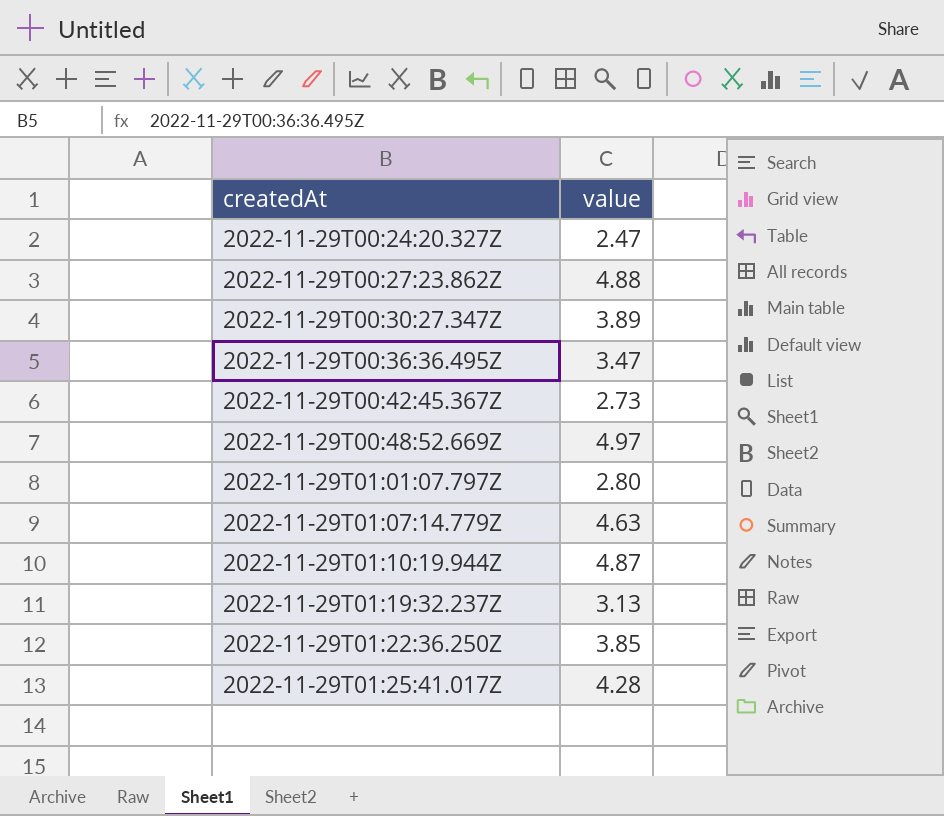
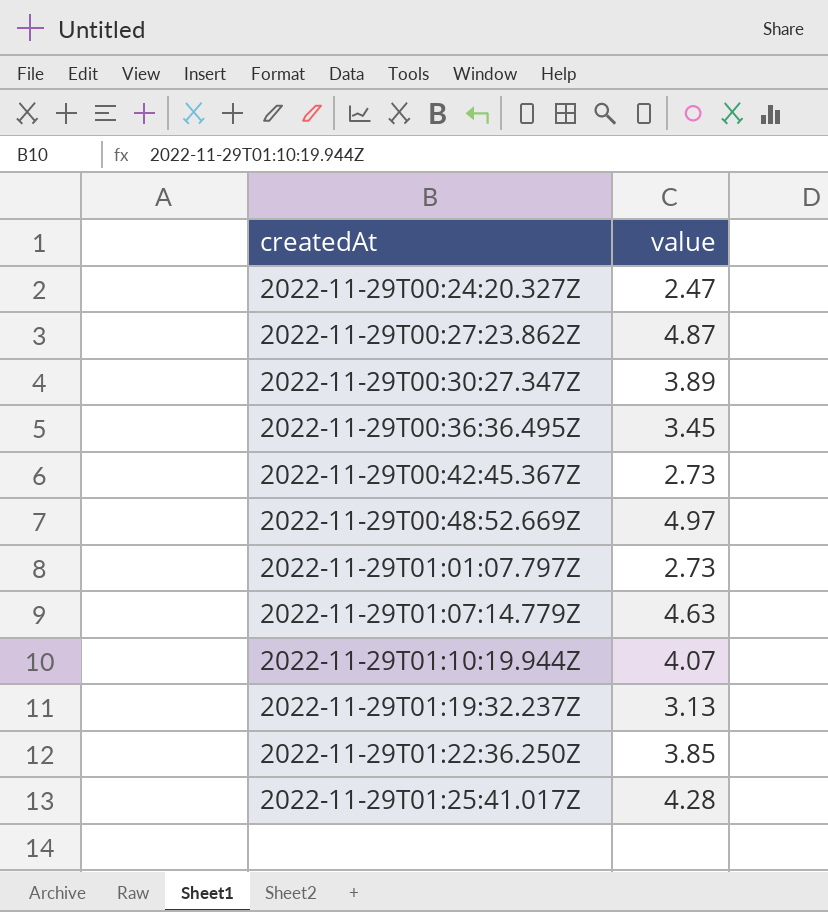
2022-11-29T00:27:23.862Z | value: 4.88 -> 4.87
2022-11-29T00:36:36.495Z | value: 3.47 -> 3.45
2022-11-29T01:01:07.797Z | value: 2.80 -> 2.73
2022-11-29T01:10:19.944Z | value: 4.87 -> 4.07

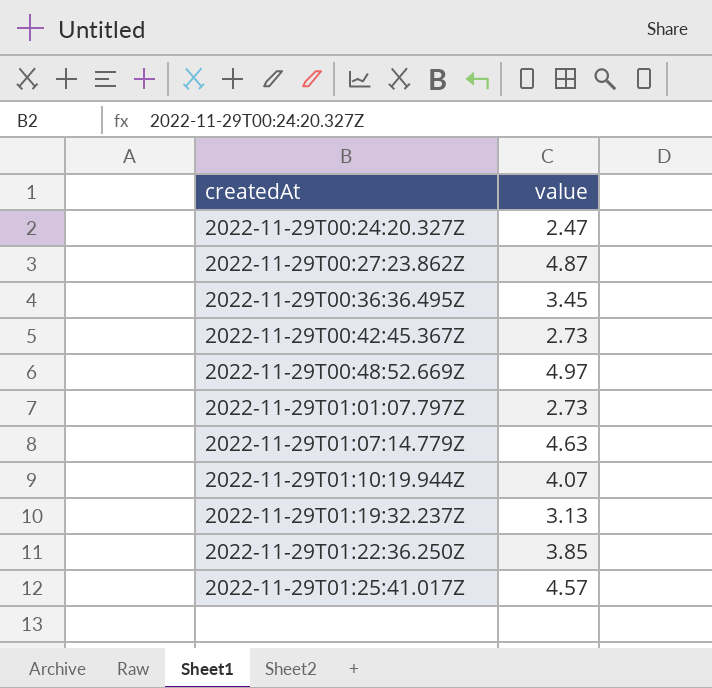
row 2022-11-29T00:30:27.347Z: 3.89 -> none
2022-11-29T01:25:41.017Z | value: 4.28 -> 4.57

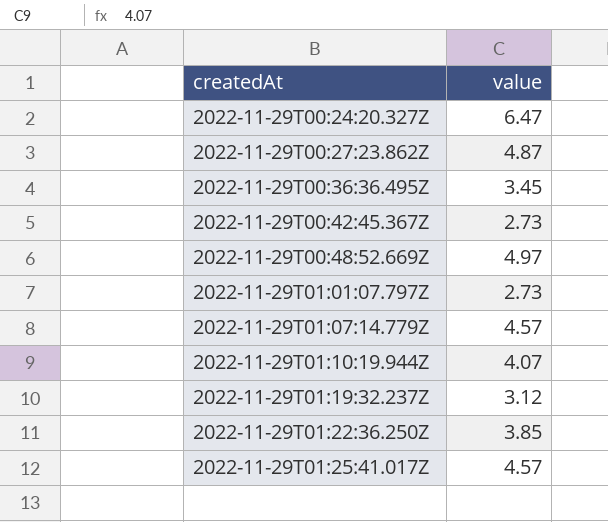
2022-11-29T00:24:20.327Z | value: 2.47 -> 6.47
2022-11-29T01:07:14.779Z | value: 4.63 -> 4.57
2022-11-29T01:19:32.237Z | value: 3.13 -> 3.12

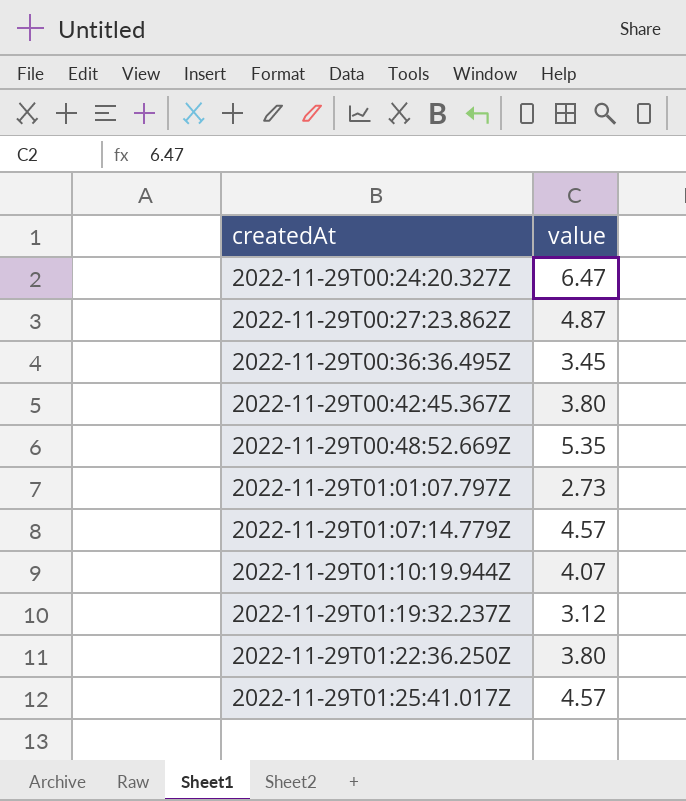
2022-11-29T00:42:45.367Z | value: 2.73 -> 3.80
2022-11-29T00:48:52.669Z | value: 4.97 -> 5.35
2022-11-29T01:22:36.250Z | value: 3.85 -> 3.80

